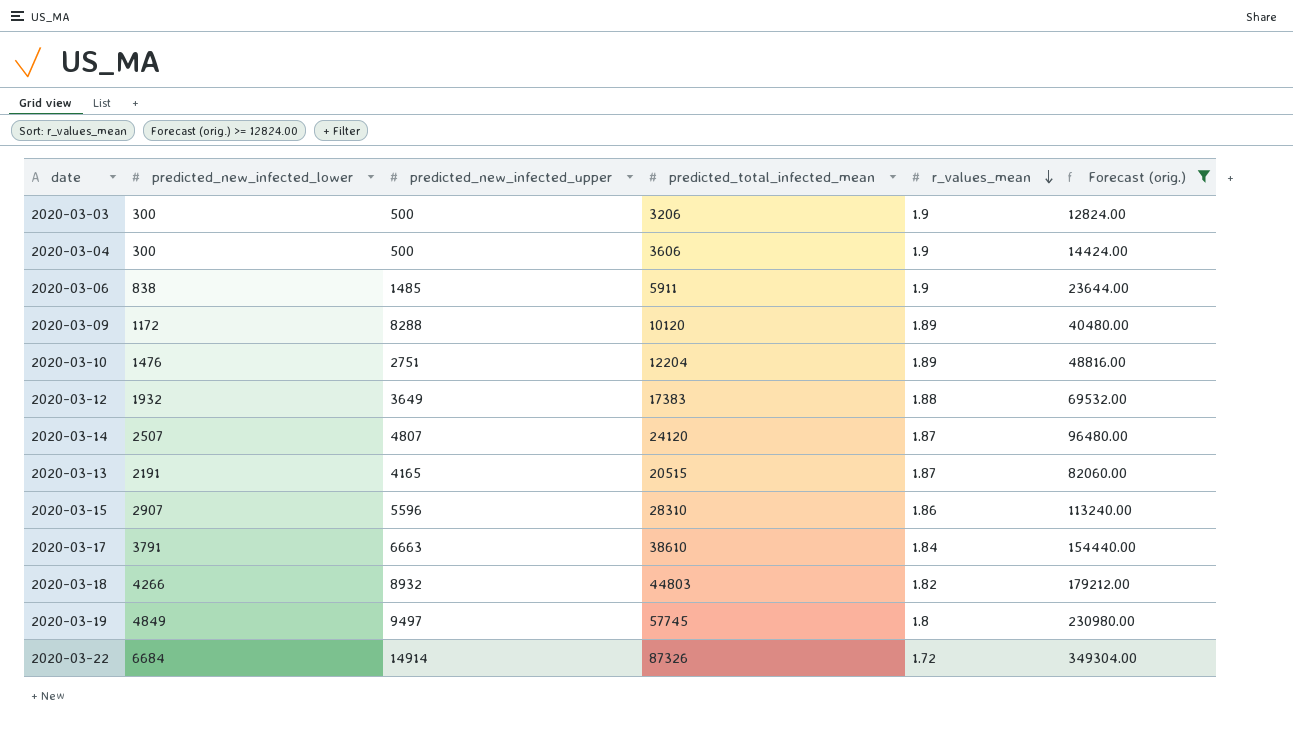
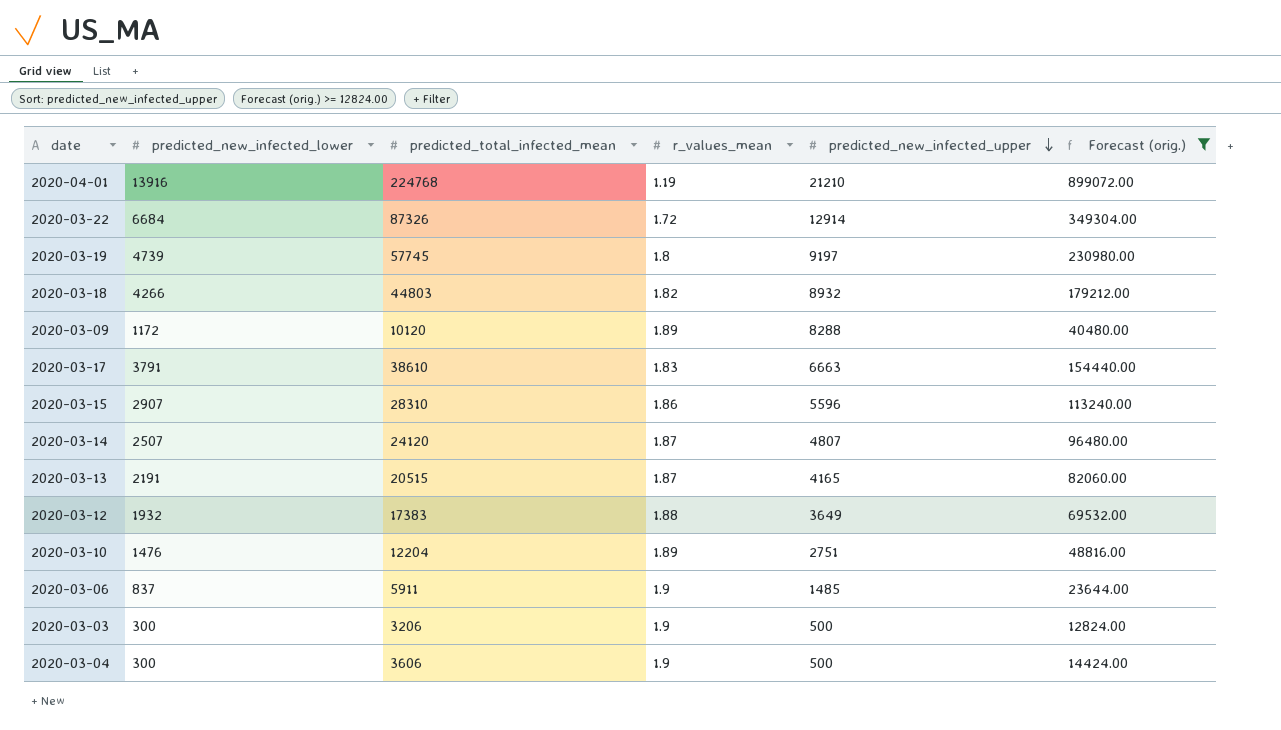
row order: r_values_mean descending -> predicted_new_infected_upper descending
column predicted_new_infected_upper | position: 3 -> 5
row 2020-04-01: none -> 13916 | 224768 | 1.19 | 21210 | 899072.00
2020-03-22 | predicted_new_infected_upper: 14914 -> 12914
2020-03-19 | predicted_new_infected_lower: 4849 -> 4739
2020-03-19 | predicted_new_infected_upper: 9497 -> 9197
2020-03-17 | r_values_mean: 1.84 -> 1.83
2020-03-06 | predicted_new_infected_lower: 838 -> 837

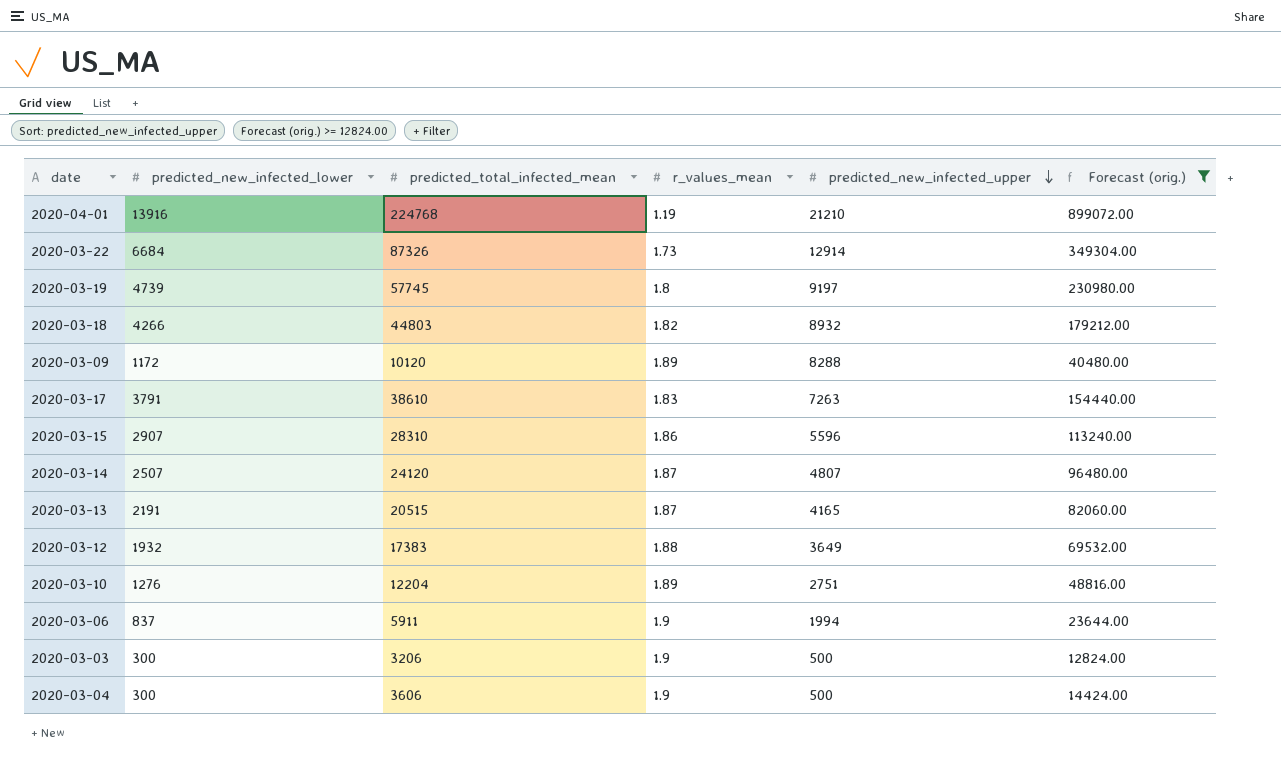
2020-03-22 | r_values_mean: 1.72 -> 1.73
2020-03-17 | predicted_new_infected_upper: 6663 -> 7263
2020-03-10 | predicted_new_infected_lower: 1476 -> 1276
2020-03-06 | predicted_new_infected_upper: 1485 -> 1994

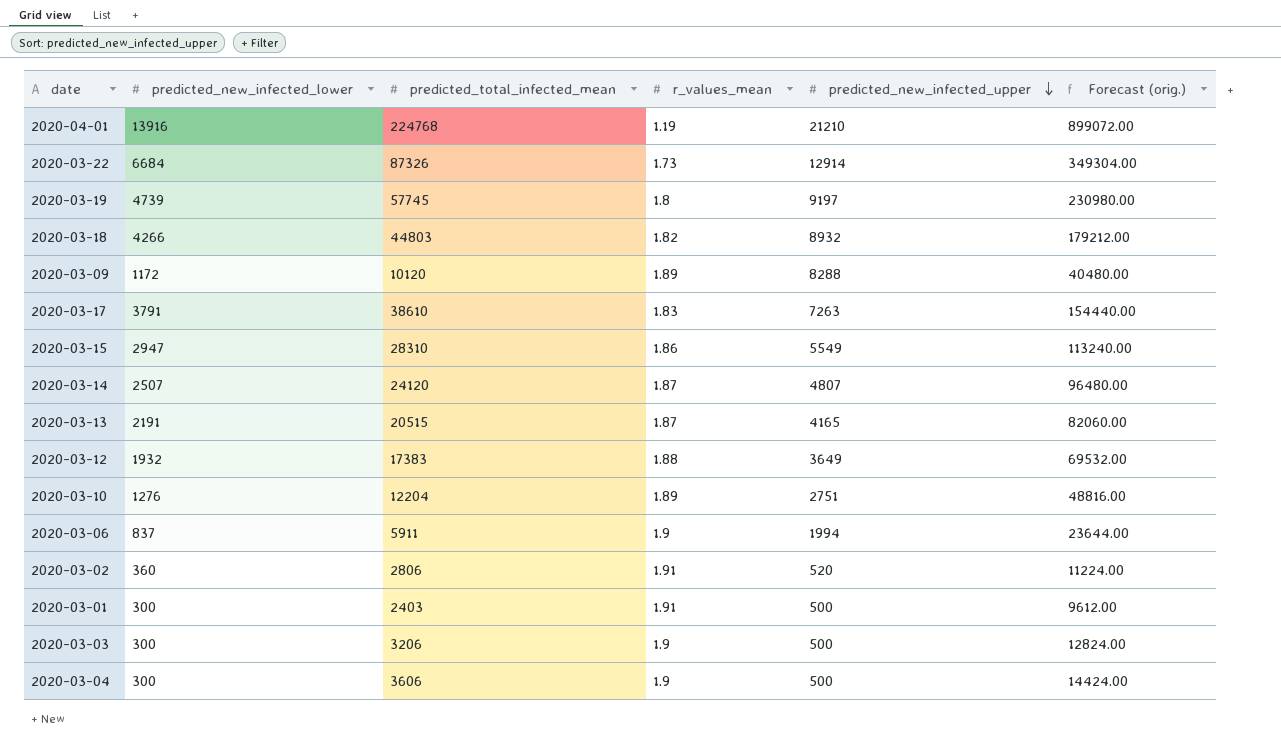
filter: Forecast (orig.) >= 12824.00 -> none
2020-03-15 | predicted_new_infected_lower: 2907 -> 2947
2020-03-15 | predicted_new_infected_upper: 5596 -> 5549

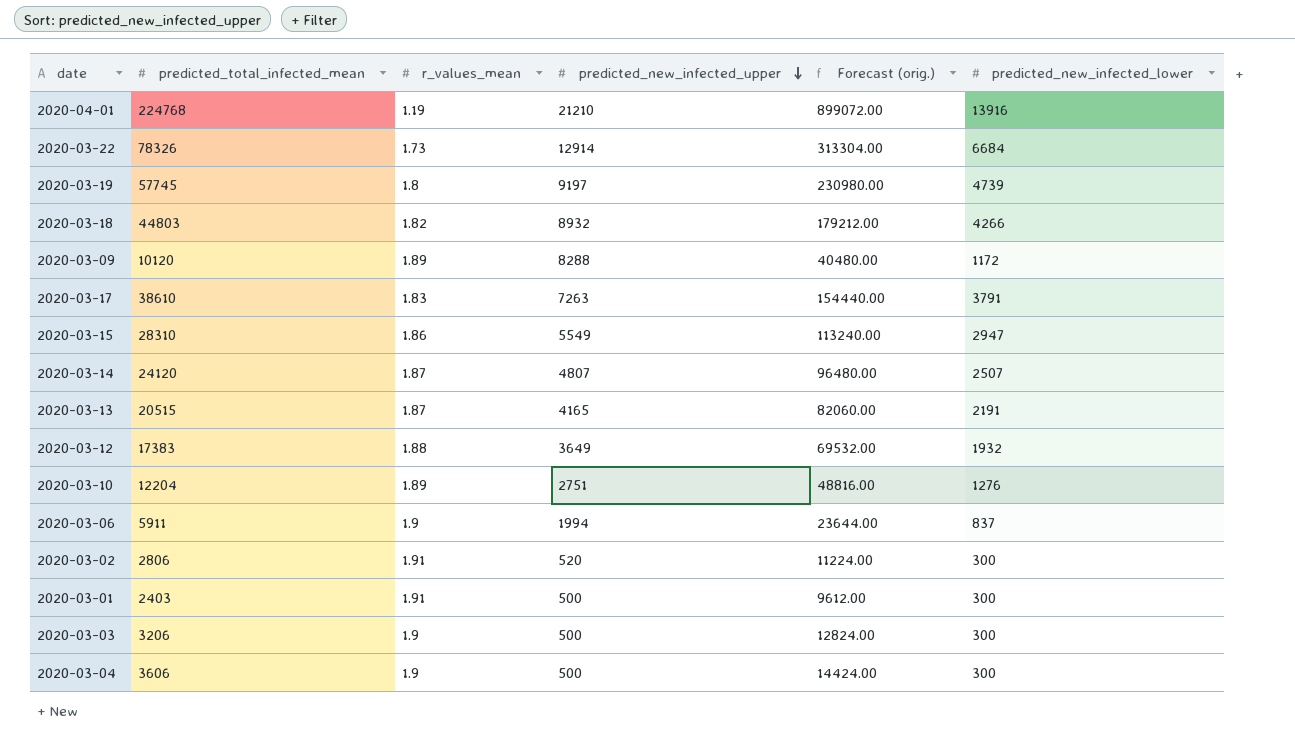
column predicted_new_infected_lower | position: 2 -> 6
2020-03-22 | predicted_total_infected_mean: 87326 -> 78326
2020-03-22 | Forecast (orig.): 349304.00 -> 313304.00
2020-03-02 | predicted_new_infected_lower: 360 -> 300

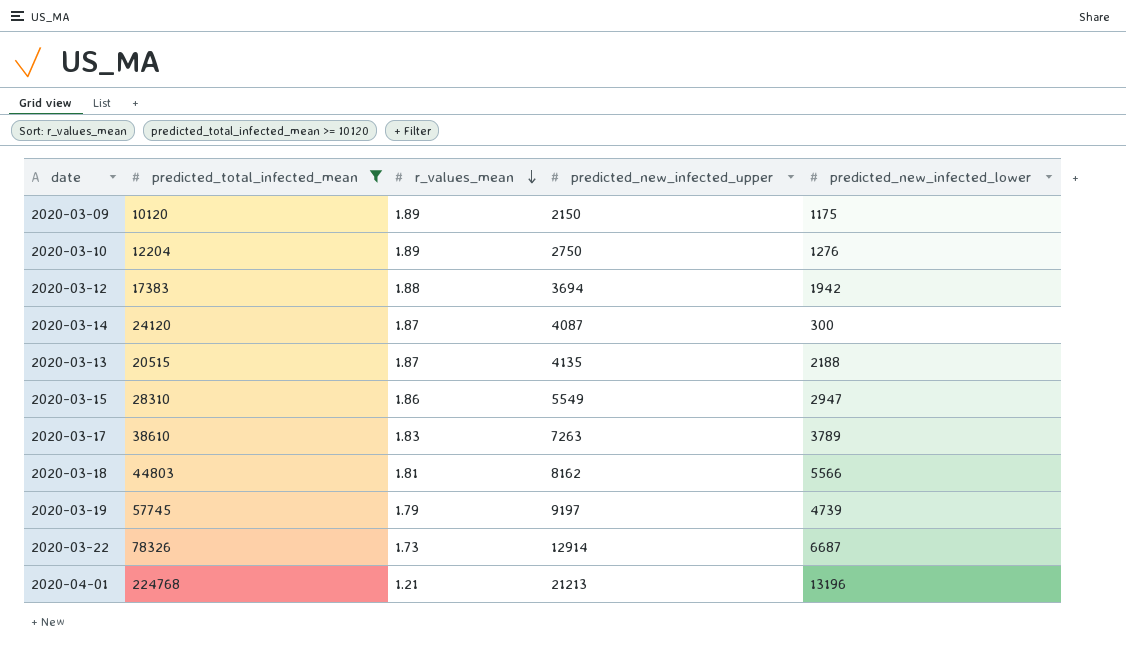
filter: none -> predicted_total_infected_mean >= 10120
row order: predicted_new_infected_upper descending -> r_values_mean descending
column Forecast (orig.) | formula: [predicted_total_infected_mean] * 4 -> none
2020-03-09 | predicted_new_infected_upper: 8288 -> 2150
2020-03-09 | predicted_new_infected_lower: 1172 -> 1175
2020-03-10 | predicted_new_infected_upper: 2751 -> 2750
2020-03-12 | predicted_new_infected_upper: 3649 -> 3694
2020-03-12 | predicted_new_infected_lower: 1932 -> 1942
2020-03-14 | predicted_new_infected_upper: 4807 -> 4087
2020-03-14 | predicted_new_infected_lower: 2507 -> 300
2020-03-13 | predicted_new_infected_upper: 4165 -> 4135
2020-03-13 | predicted_new_infected_lower: 2191 -> 2188
2020-03-17 | predicted_new_infected_lower: 3791 -> 3789
2020-03-18 | r_values_mean: 1.82 -> 1.81
2020-03-18 | predicted_new_infected_upper: 8932 -> 8162
2020-03-18 | predicted_new_infected_lower: 4266 -> 5566
2020-03-19 | r_values_mean: 1.8 -> 1.79
2020-03-22 | predicted_new_infected_lower: 6684 -> 6687
2020-04-01 | r_values_mean: 1.19 -> 1.21
2020-04-01 | predicted_new_infected_upper: 21210 -> 21213
2020-04-01 | predicted_new_infected_lower: 13916 -> 13196

